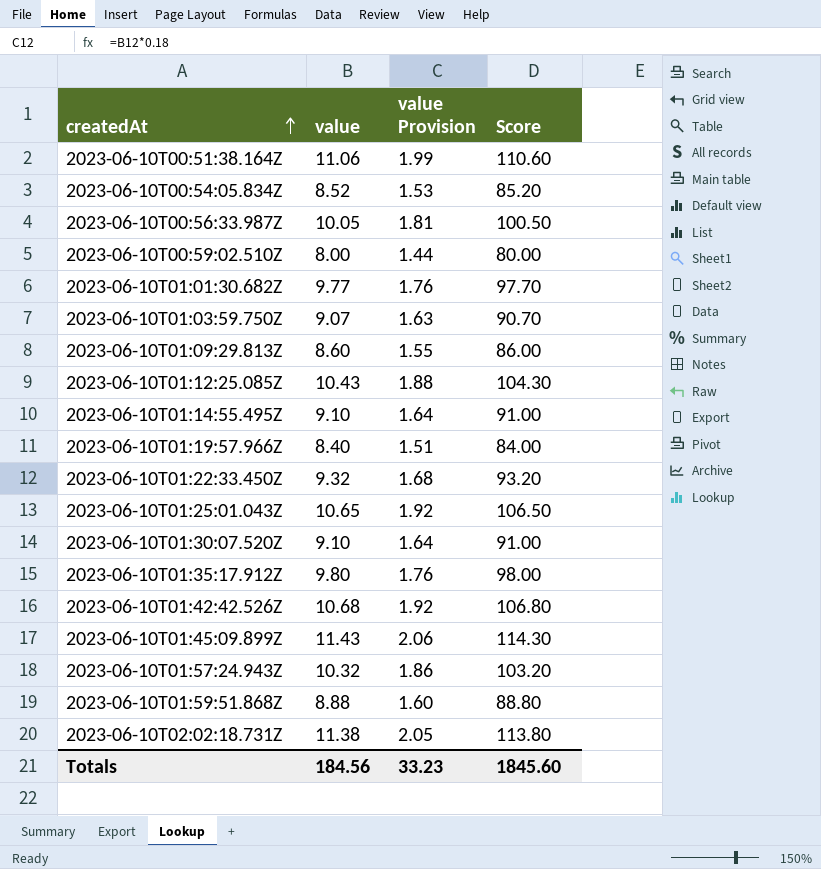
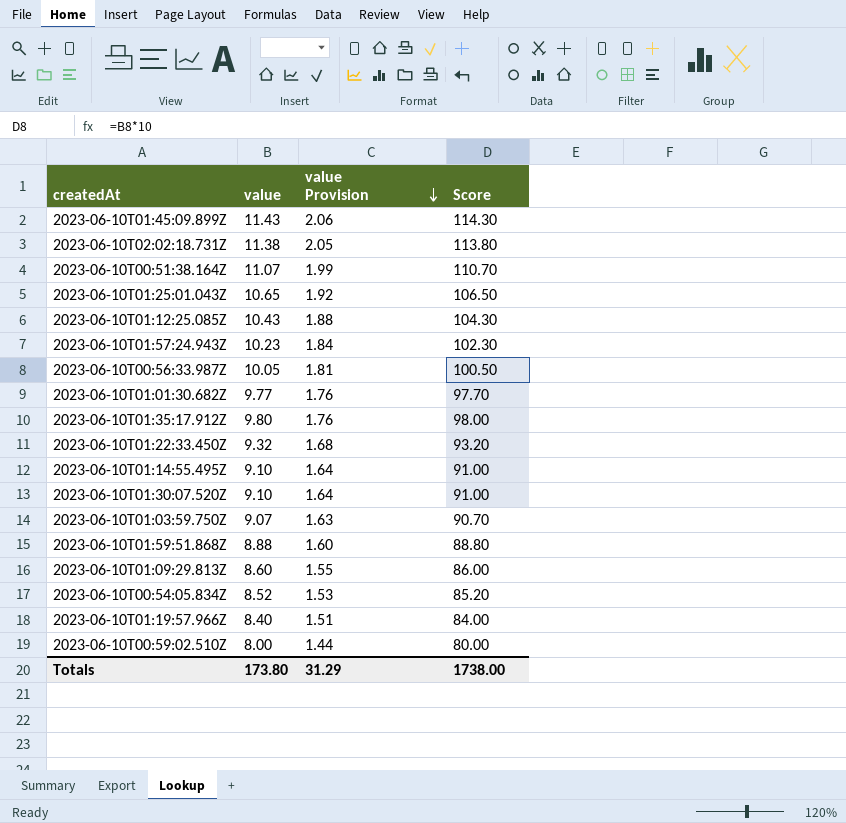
row order: createdAt ascending -> value Provision descending
row 2023-06-10T01:42:42.526Z: 10.68 | 1.92 | 106.80 -> none
2023-06-10T00:51:38.164Z | value: 11.06 -> 11.07
2023-06-10T00:51:38.164Z | Score: 110.60 -> 110.70
2023-06-10T01:57:24.943Z | value: 10.32 -> 10.23
2023-06-10T01:57:24.943Z | value Provision: 1.86 -> 1.84
2023-06-10T01:57:24.943Z | Score: 103.20 -> 102.30
Totals | value: 184.56 -> 173.80
Totals | value Provision: 33.23 -> 31.29
Totals | Score: 1845.60 -> 1738.00

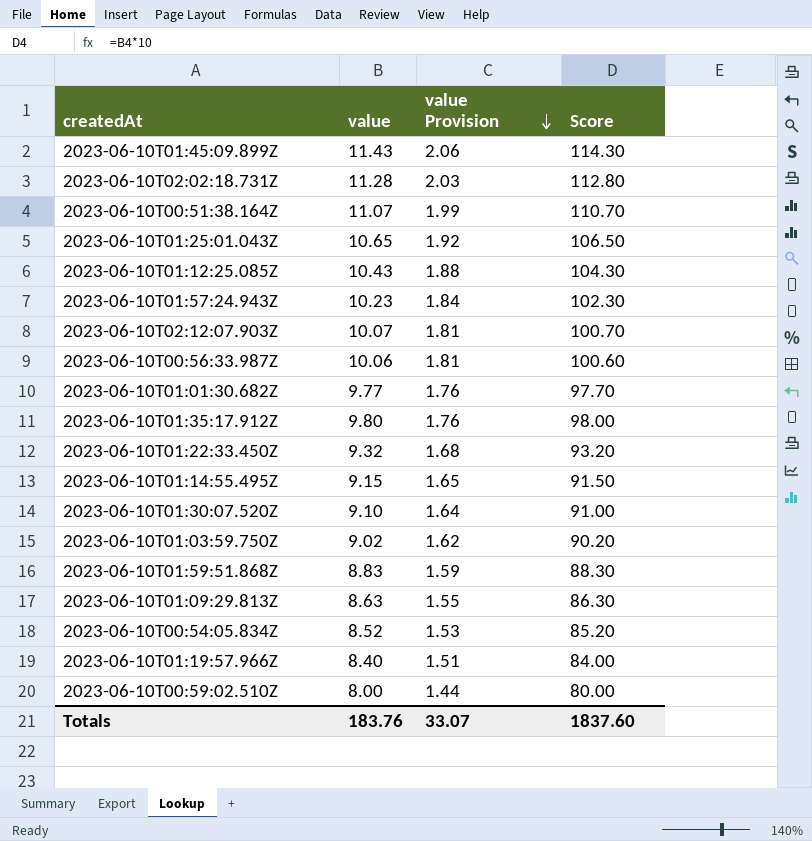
2023-06-10T02:02:18.731Z | value: 11.38 -> 11.28
2023-06-10T02:02:18.731Z | value Provision: 2.05 -> 2.03
2023-06-10T02:02:18.731Z | Score: 113.80 -> 112.80
row 2023-06-10T02:12:07.903Z: none -> 10.07 | 1.81 | 100.70
2023-06-10T00:56:33.987Z | value: 10.05 -> 10.06
2023-06-10T00:56:33.987Z | Score: 100.50 -> 100.60
2023-06-10T01:14:55.495Z | value: 9.10 -> 9.15
2023-06-10T01:14:55.495Z | value Provision: 1.64 -> 1.65
2023-06-10T01:14:55.495Z | Score: 91.00 -> 91.50
2023-06-10T01:03:59.750Z | value: 9.07 -> 9.02
2023-06-10T01:03:59.750Z | value Provision: 1.63 -> 1.62
2023-06-10T01:03:59.750Z | Score: 90.70 -> 90.20
2023-06-10T01:59:51.868Z | value: 8.88 -> 8.83
2023-06-10T01:59:51.868Z | value Provision: 1.60 -> 1.59
2023-06-10T01:59:51.868Z | Score: 88.80 -> 88.30
2023-06-10T01:09:29.813Z | value: 8.60 -> 8.63
2023-06-10T01:09:29.813Z | Score: 86.00 -> 86.30
Totals | value: 173.80 -> 183.76
Totals | value Provision: 31.29 -> 33.07
Totals | Score: 1738.00 -> 1837.60

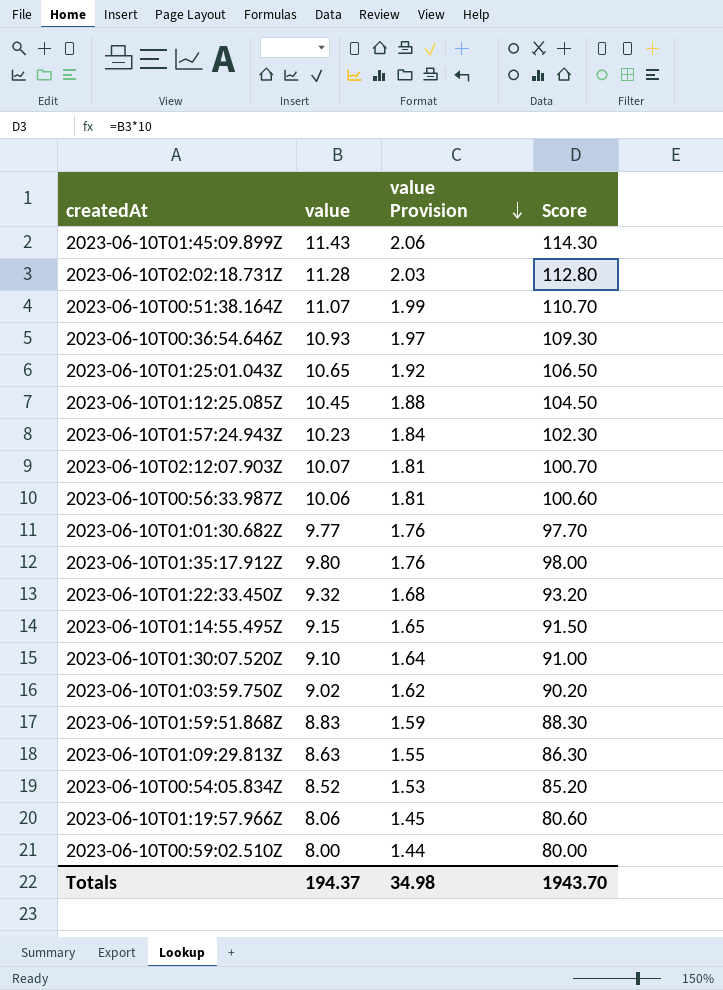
row 2023-06-10T00:36:54.646Z: none -> 10.93 | 1.97 | 109.30
2023-06-10T01:12:25.085Z | value: 10.43 -> 10.45
2023-06-10T01:12:25.085Z | Score: 104.30 -> 104.50
2023-06-10T01:19:57.966Z | value: 8.40 -> 8.06
2023-06-10T01:19:57.966Z | value Provision: 1.51 -> 1.45
2023-06-10T01:19:57.966Z | Score: 84.00 -> 80.60
Totals | value: 183.76 -> 194.37
Totals | value Provision: 33.07 -> 34.98
Totals | Score: 1837.60 -> 1943.70

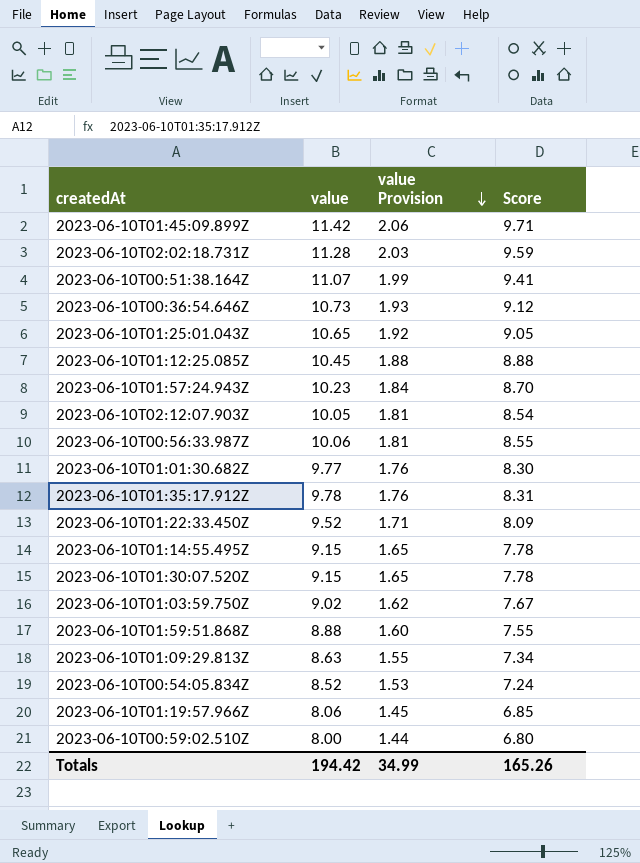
column Score | formula: [value] * 10 -> [value] * 0.85
2023-06-10T01:45:09.899Z | value: 11.43 -> 11.42
2023-06-10T00:36:54.646Z | value: 10.93 -> 10.73
2023-06-10T00:36:54.646Z | value Provision: 1.97 -> 1.93
2023-06-10T02:12:07.903Z | value: 10.07 -> 10.05
2023-06-10T01:35:17.912Z | value: 9.80 -> 9.78
2023-06-10T01:22:33.450Z | value: 9.32 -> 9.52
2023-06-10T01:22:33.450Z | value Provision: 1.68 -> 1.71
2023-06-10T01:30:07.520Z | value: 9.10 -> 9.15
2023-06-10T01:30:07.520Z | value Provision: 1.64 -> 1.65
2023-06-10T01:59:51.868Z | value: 8.83 -> 8.88
2023-06-10T01:59:51.868Z | value Provision: 1.59 -> 1.60
Totals | value: 194.37 -> 194.42
Totals | value Provision: 34.98 -> 34.99
Totals | Score: 1943.70 -> 165.26

